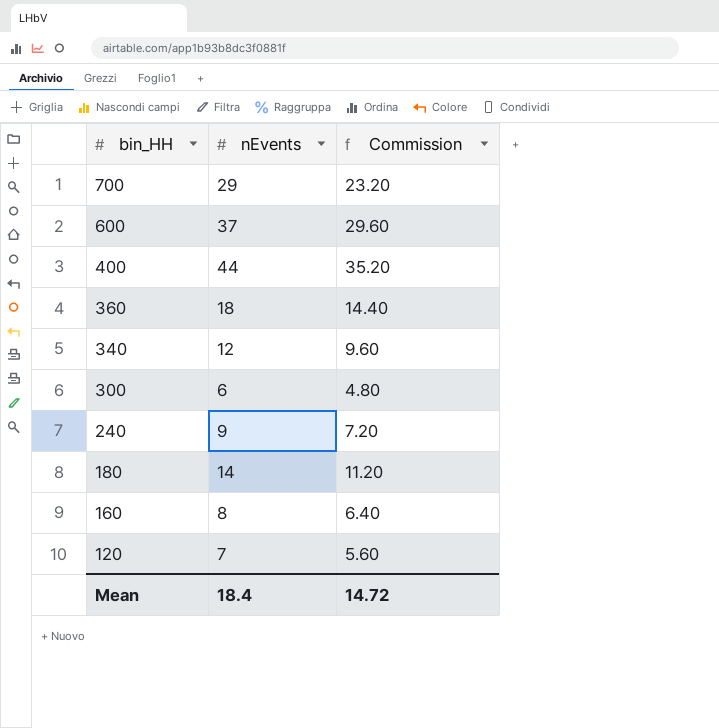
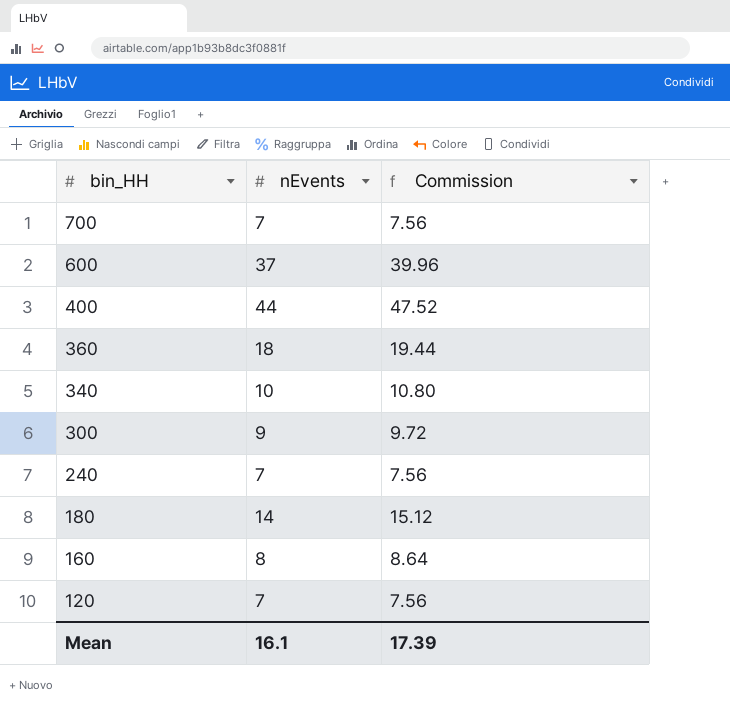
column Commission | formula: [nEvents] * 0.8 -> [nEvents] * 1.08
700 | nEvents: 29 -> 7
340 | nEvents: 12 -> 10
300 | nEvents: 6 -> 9
240 | nEvents: 9 -> 7
Mean | nEvents: 18.4 -> 16.1
Mean | Commission: 14.72 -> 17.39

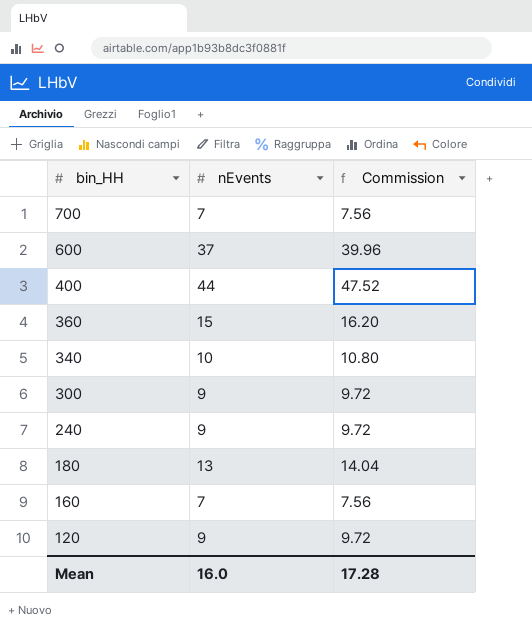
360 | nEvents: 18 -> 15
360 | Commission: 19.44 -> 16.20
240 | nEvents: 7 -> 9
240 | Commission: 7.56 -> 9.72
180 | nEvents: 14 -> 13
180 | Commission: 15.12 -> 14.04
160 | nEvents: 8 -> 7
160 | Commission: 8.64 -> 7.56
120 | nEvents: 7 -> 9
120 | Commission: 7.56 -> 9.72
Mean | nEvents: 16.1 -> 16.0
Mean | Commission: 17.39 -> 17.28

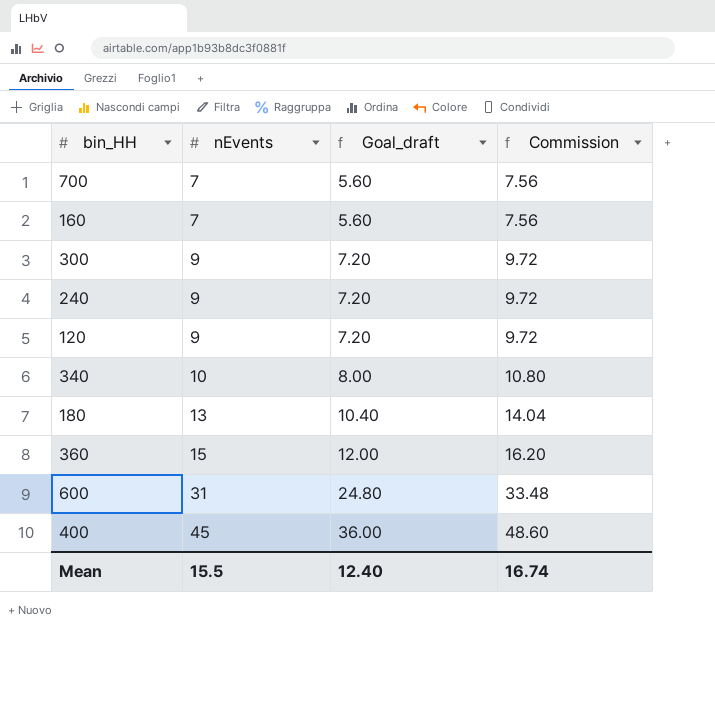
row order: bin_HH descending -> nEvents ascending
column Goal_draft | formula: none -> [nEvents] * 0.8
600 | nEvents: 37 -> 31
600 | Commission: 39.96 -> 33.48
400 | nEvents: 44 -> 45
400 | Commission: 47.52 -> 48.60
Mean | nEvents: 16.0 -> 15.5
Mean | Commission: 17.28 -> 16.74

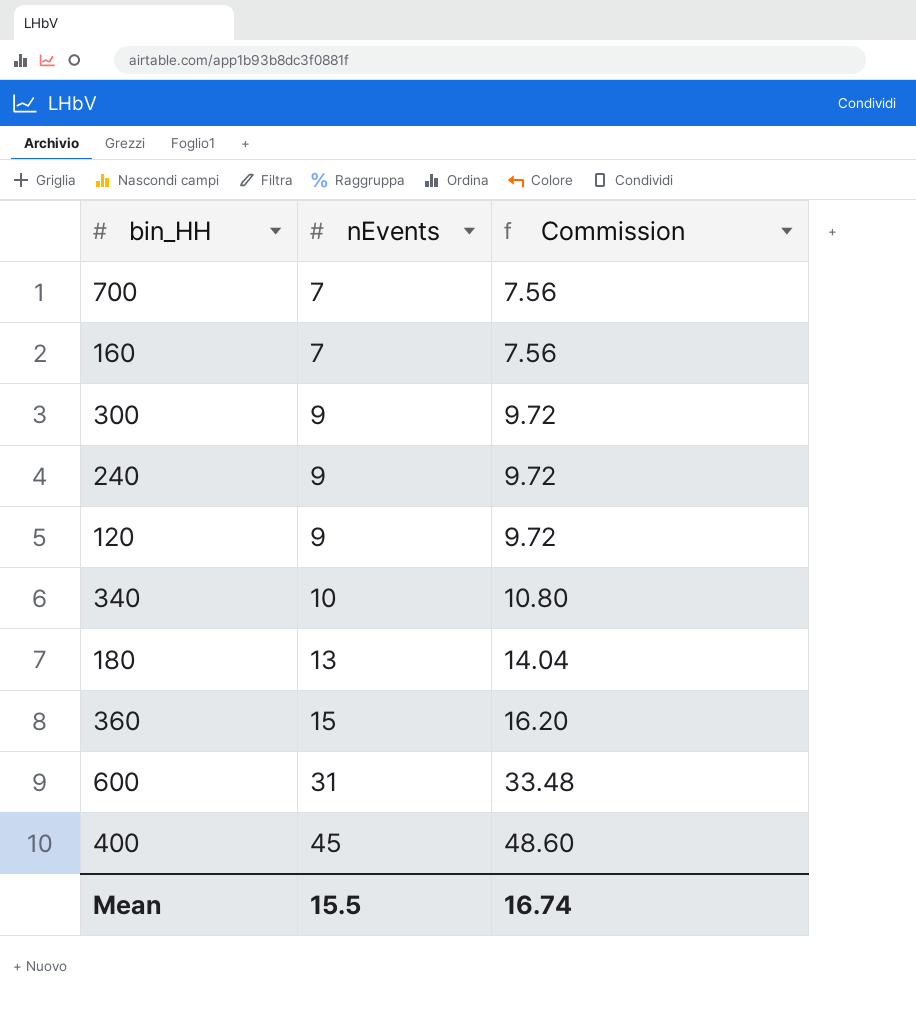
column Goal_draft | formula: [nEvents] * 0.8 -> none

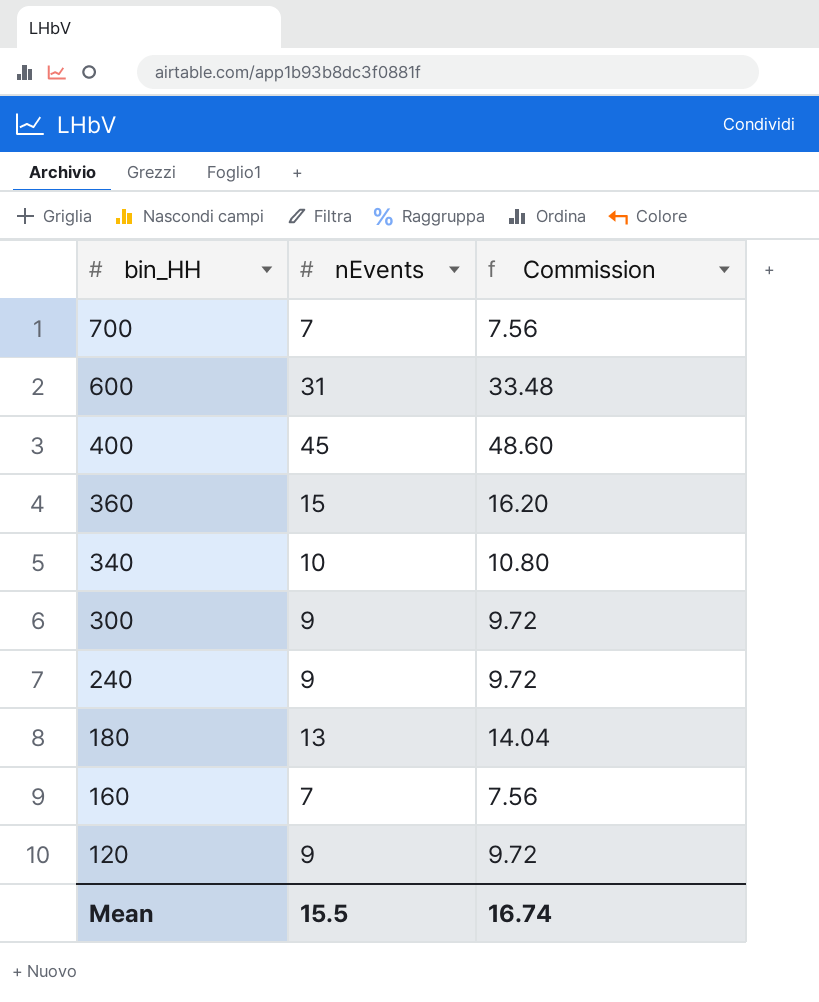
row order: nEvents ascending -> bin_HH descending

